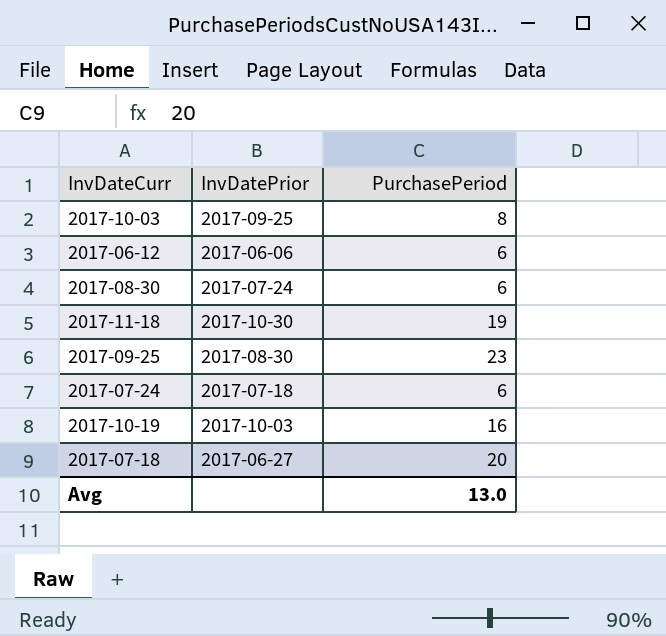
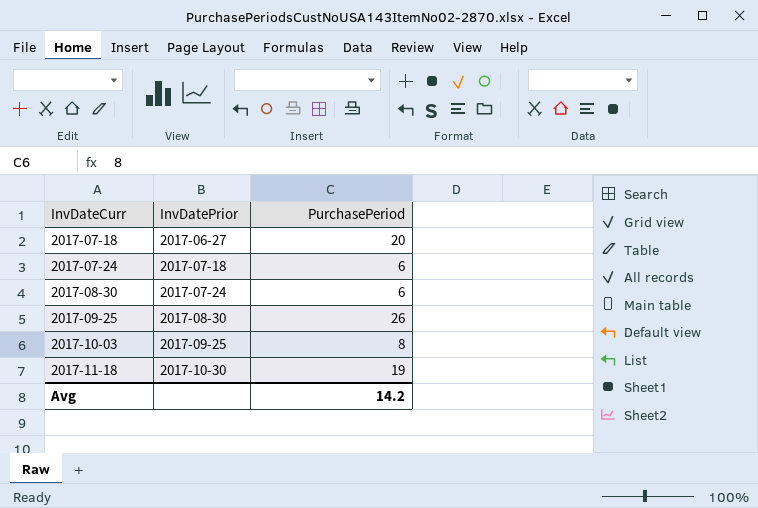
row order: none -> InvDateCurr ascending
row 2017-06-12: 2017-06-06 | 6 -> none
row 2017-10-19: 2017-10-03 | 16 -> none
2017-09-25 | PurchasePeriod: 23 -> 26
Avg | PurchasePeriod: 13.0 -> 14.2

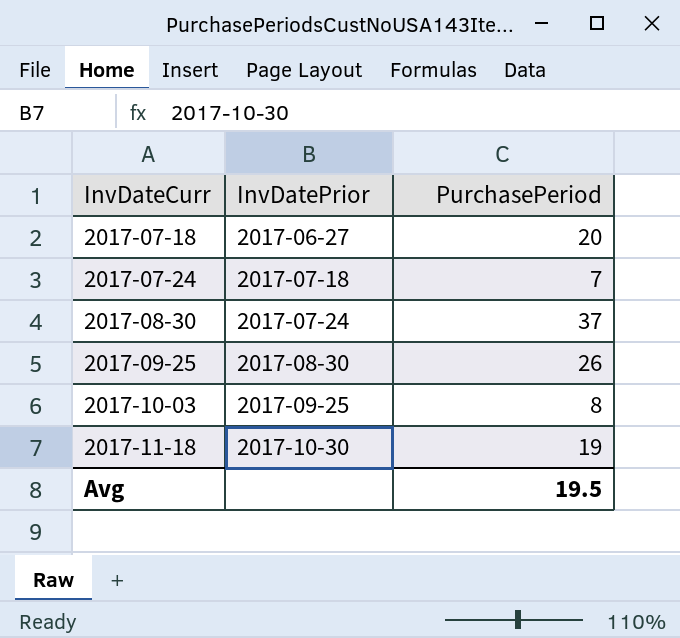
2017-07-24 | PurchasePeriod: 6 -> 7
2017-08-30 | PurchasePeriod: 6 -> 37
Avg | PurchasePeriod: 14.2 -> 19.5

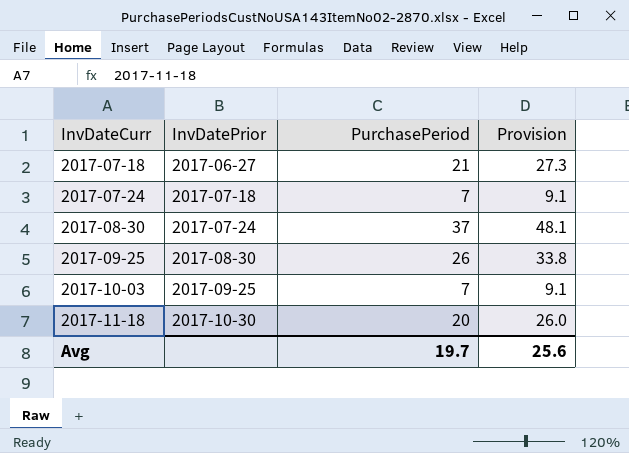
column Provision | formula: none -> [PurchasePeriod] * 1.3
2017-07-18 | PurchasePeriod: 20 -> 21
2017-10-03 | PurchasePeriod: 8 -> 7
2017-11-18 | PurchasePeriod: 19 -> 20
Avg | PurchasePeriod: 19.5 -> 19.7

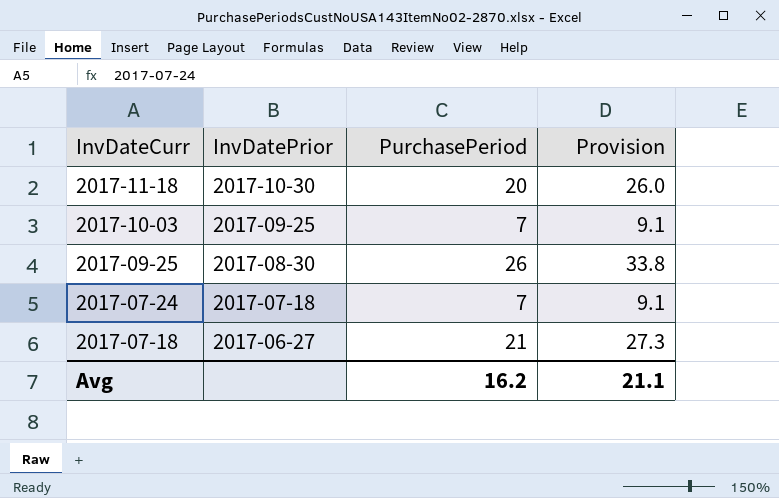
row order: InvDateCurr ascending -> InvDateCurr descending
row 2017-08-30: 2017-07-24 | 37 | 48.1 -> none
Avg | PurchasePeriod: 19.7 -> 16.2
Avg | Provision: 25.6 -> 21.1

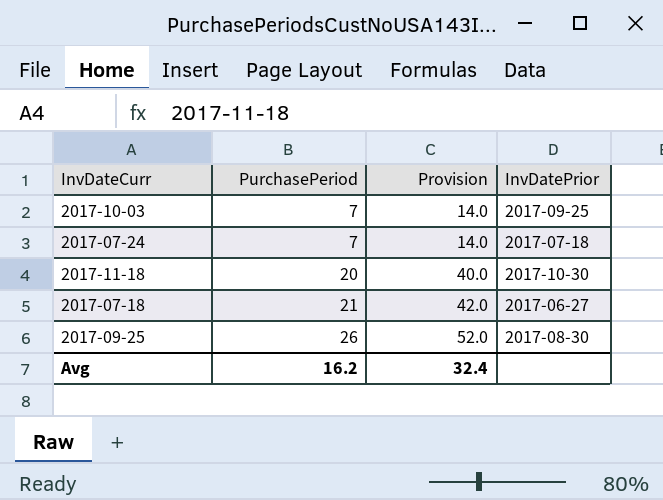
row order: InvDateCurr descending -> PurchasePeriod ascending
column Provision | formula: [PurchasePeriod] * 1.3 -> [PurchasePeriod] * 2
column InvDatePrior | position: 2 -> 4
Avg | Provision: 21.1 -> 32.4

